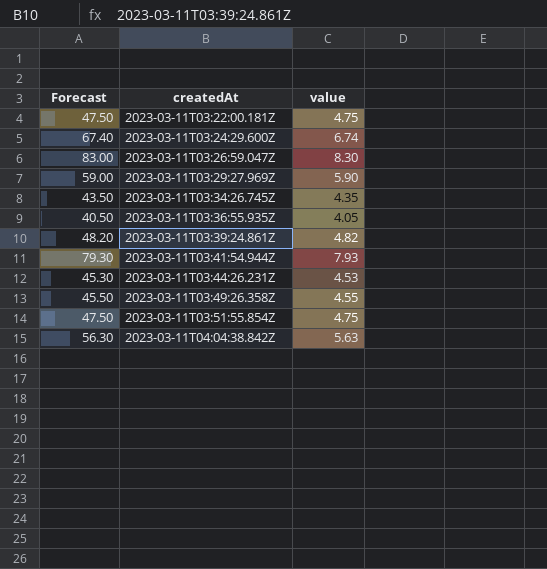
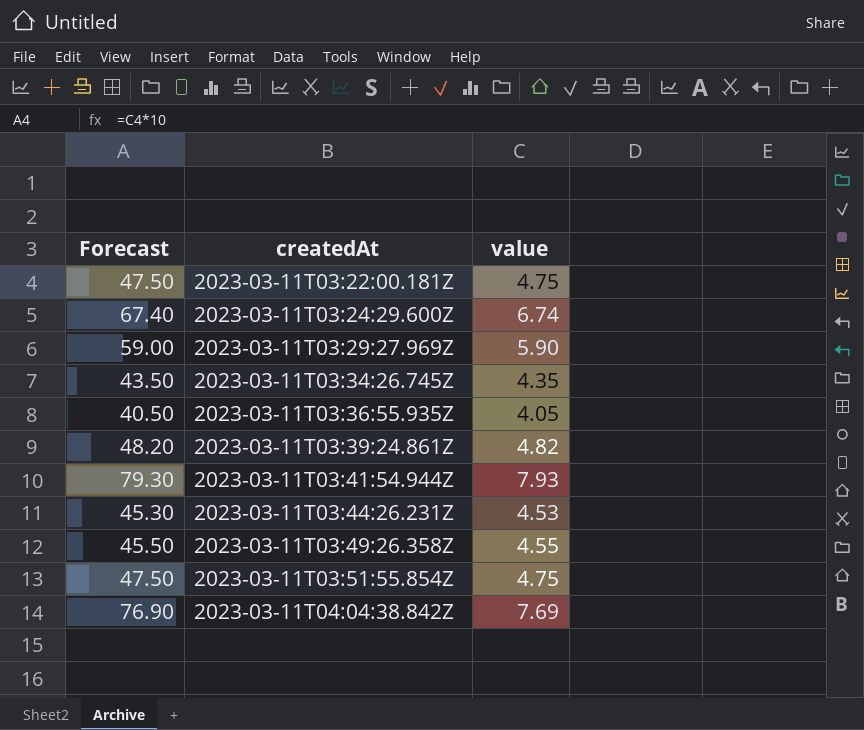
row 2023-03-11T03:26:59.047Z: 83.00 | 8.30 -> none
2023-03-11T04:04:38.842Z | Forecast: 56.30 -> 76.90
2023-03-11T04:04:38.842Z | value: 5.63 -> 7.69

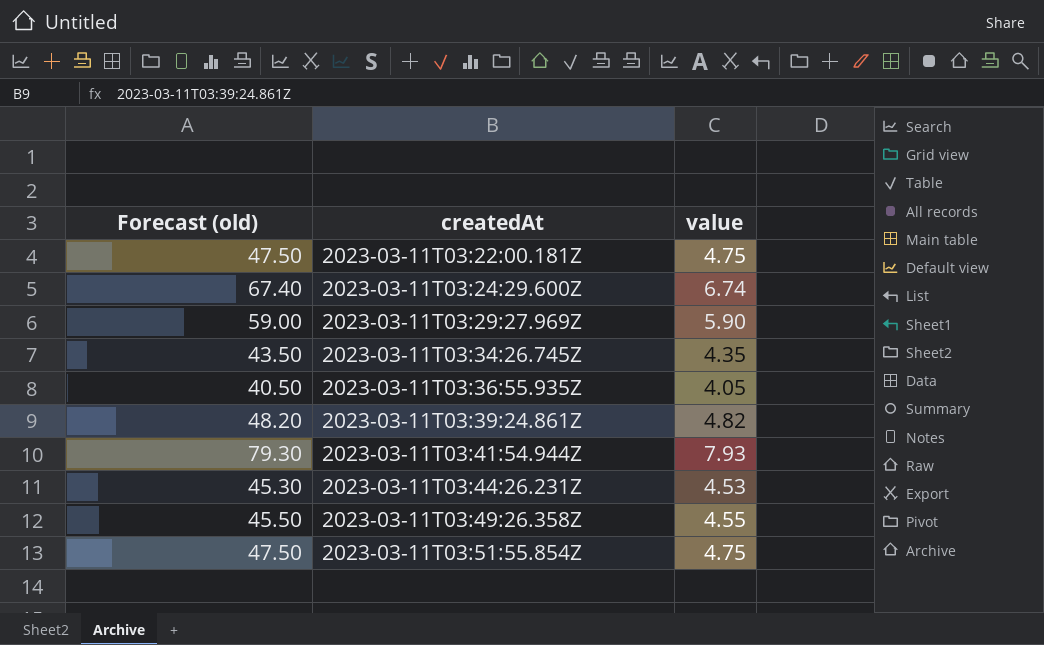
column name: Forecast -> Forecast (old)
row 2023-03-11T04:04:38.842Z: 76.90 | 7.69 -> none

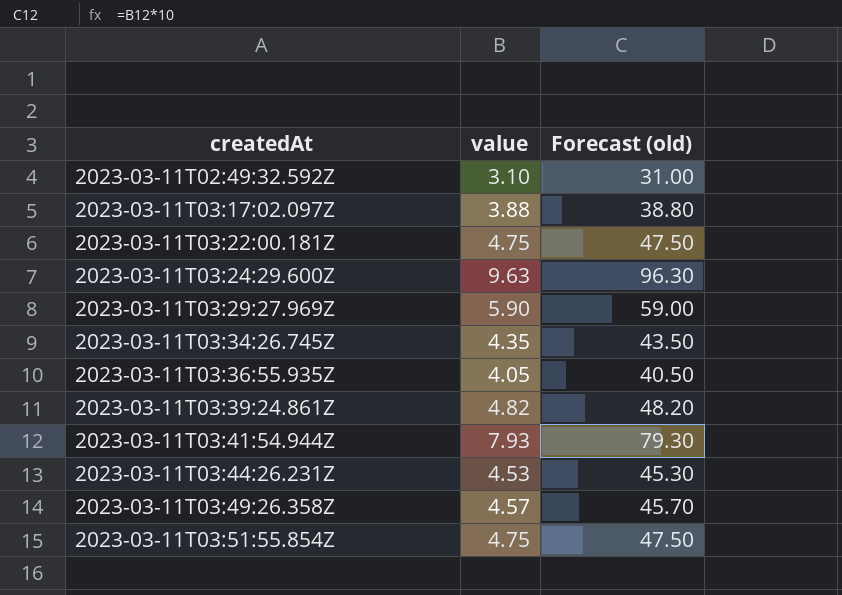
column Forecast (old) | position: 1 -> 3
row 2023-03-11T02:49:32.592Z: none -> 3.10 | 31.00
row 2023-03-11T03:17:02.097Z: none -> 3.88 | 38.80
2023-03-11T03:24:29.600Z | value: 6.74 -> 9.63
2023-03-11T03:24:29.600Z | Forecast (old): 67.40 -> 96.30
2023-03-11T03:49:26.358Z | value: 4.55 -> 4.57
2023-03-11T03:49:26.358Z | Forecast (old): 45.50 -> 45.70

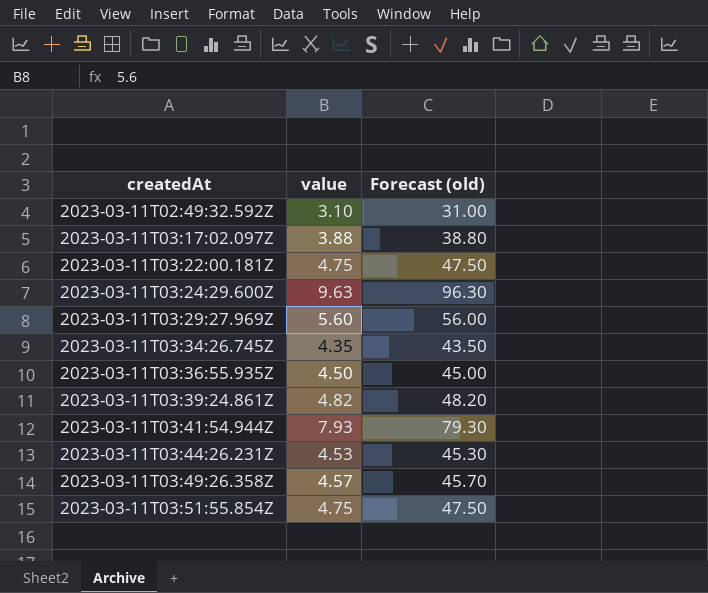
2023-03-11T03:29:27.969Z | value: 5.90 -> 5.60
2023-03-11T03:29:27.969Z | Forecast (old): 59.00 -> 56.00
2023-03-11T03:36:55.935Z | value: 4.05 -> 4.50
2023-03-11T03:36:55.935Z | Forecast (old): 40.50 -> 45.00

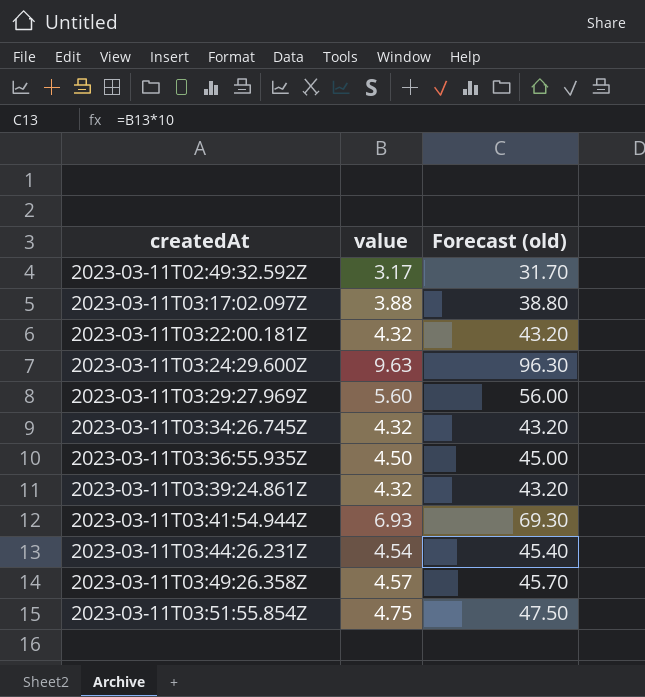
2023-03-11T02:49:32.592Z | value: 3.10 -> 3.17
2023-03-11T02:49:32.592Z | Forecast (old): 31.00 -> 31.70
2023-03-11T03:22:00.181Z | value: 4.75 -> 4.32
2023-03-11T03:22:00.181Z | Forecast (old): 47.50 -> 43.20
2023-03-11T03:34:26.745Z | value: 4.35 -> 4.32
2023-03-11T03:34:26.745Z | Forecast (old): 43.50 -> 43.20
2023-03-11T03:39:24.861Z | value: 4.82 -> 4.32
2023-03-11T03:39:24.861Z | Forecast (old): 48.20 -> 43.20
2023-03-11T03:41:54.944Z | value: 7.93 -> 6.93
2023-03-11T03:41:54.944Z | Forecast (old): 79.30 -> 69.30
2023-03-11T03:44:26.231Z | value: 4.53 -> 4.54
2023-03-11T03:44:26.231Z | Forecast (old): 45.30 -> 45.40

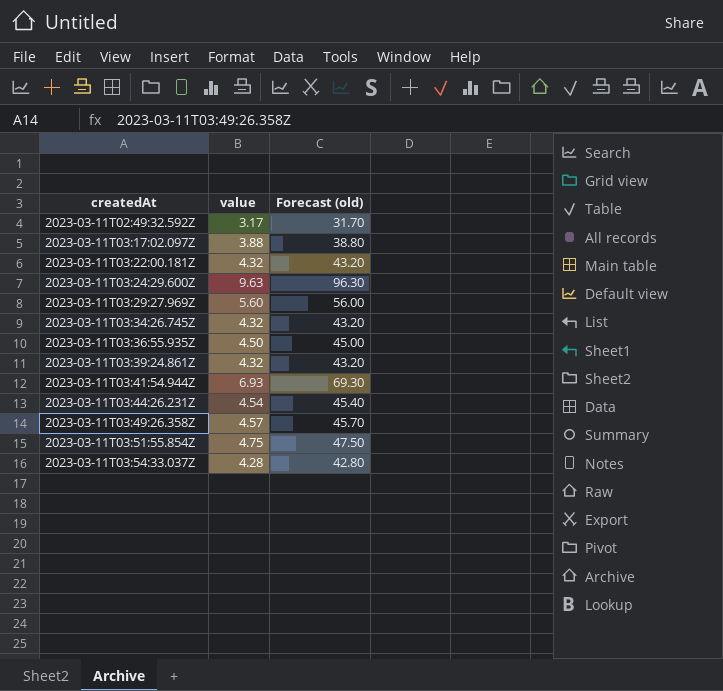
row 2023-03-11T03:54:33.037Z: none -> 4.28 | 42.80

